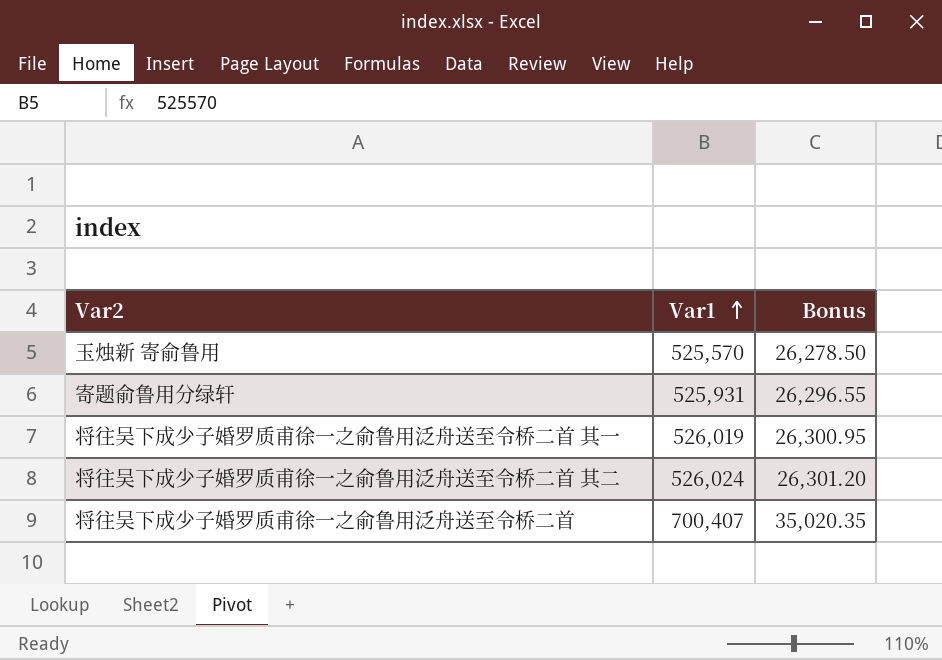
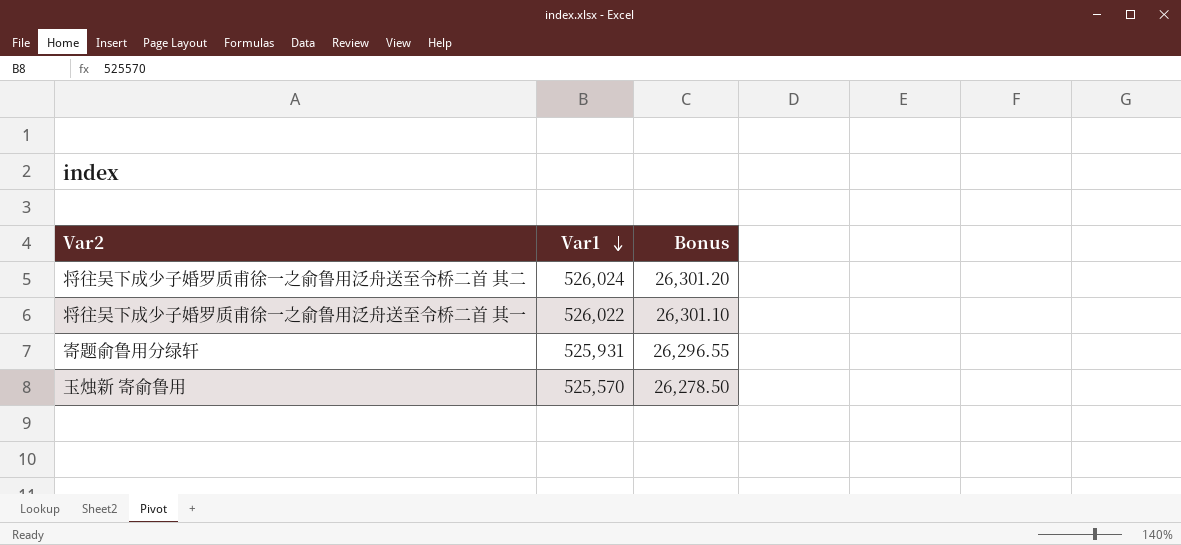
row order: Var1 ascending -> Var1 descending
row 将往吴下成少子婚罗质甫徐一之俞鲁用泛舟送至令桥二首: 700,407 | 35,020.35 -> none
将往吴下成少子婚罗质甫徐一之俞鲁用泛舟送至令桥二首 其一 | Var1: 526,019 -> 526,022
将往吴下成少子婚罗质甫徐一之俞鲁用泛舟送至令桥二首 其一 | Bonus: 26,300.95 -> 26,301.10

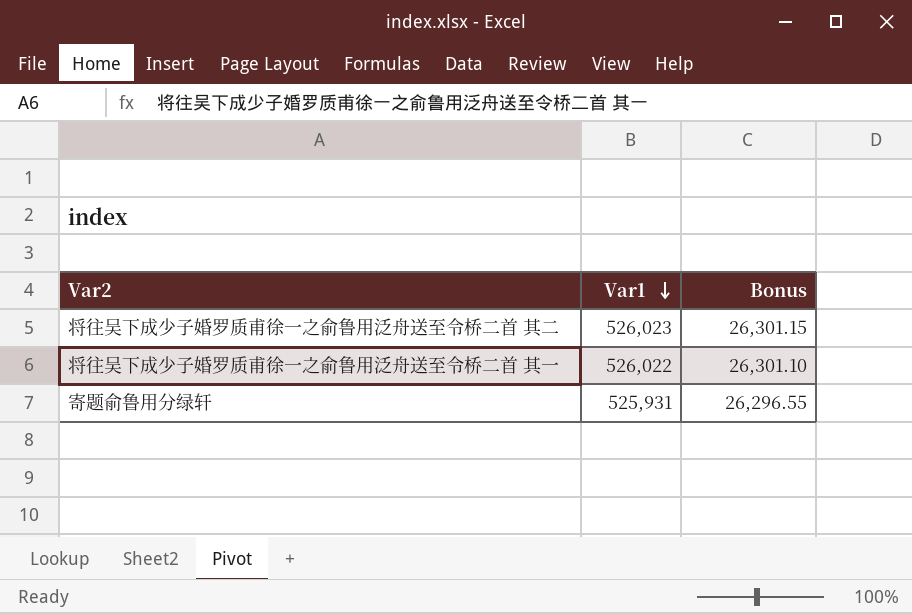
row 玉烛新 寄俞鲁用: 525,570 | 26,278.50 -> none
将往吴下成少子婚罗质甫徐一之俞鲁用泛舟送至令桥二首 其二 | Var1: 526,024 -> 526,023
将往吴下成少子婚罗质甫徐一之俞鲁用泛舟送至令桥二首 其二 | Bonus: 26,301.20 -> 26,301.15

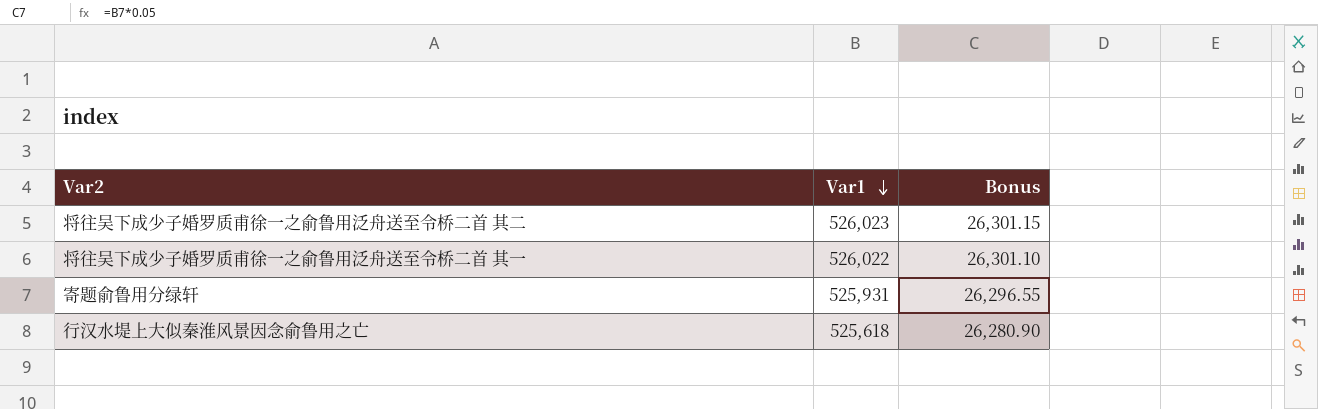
row 行汉水堤上大似秦淮风景因念俞鲁用之亡: none -> 525,618 | 26,280.90

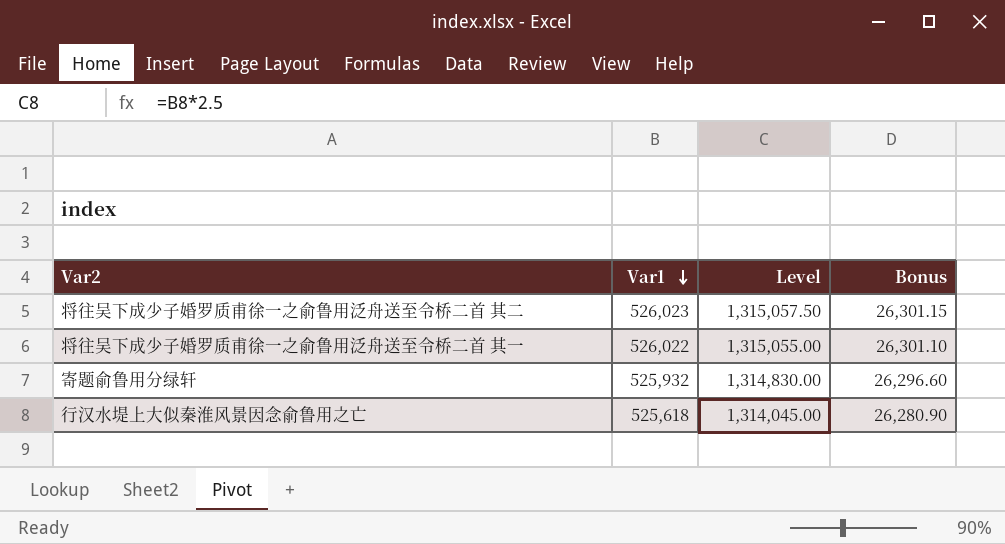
column Level | formula: none -> [Var1] * 2.5
寄题俞鲁用分绿轩 | Var1: 525,931 -> 525,932
寄题俞鲁用分绿轩 | Bonus: 26,296.55 -> 26,296.60

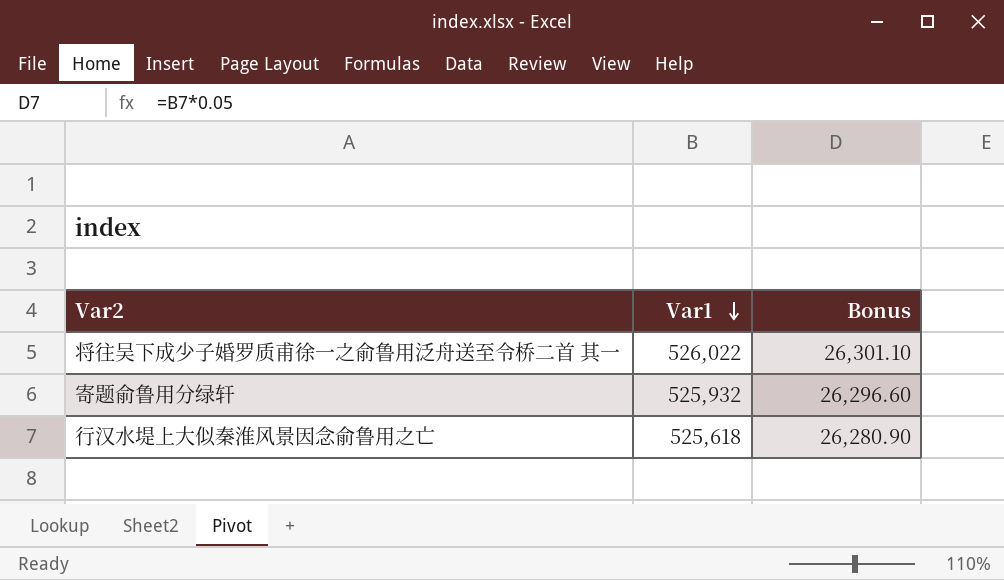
column Level | formula: [Var1] * 2.5 -> none
row 将往吴下成少子婚罗质甫徐一之俞鲁用泛舟送至令桥二首 其二: 526,023 | 1,315,057.50 | 26,301.15 -> none

